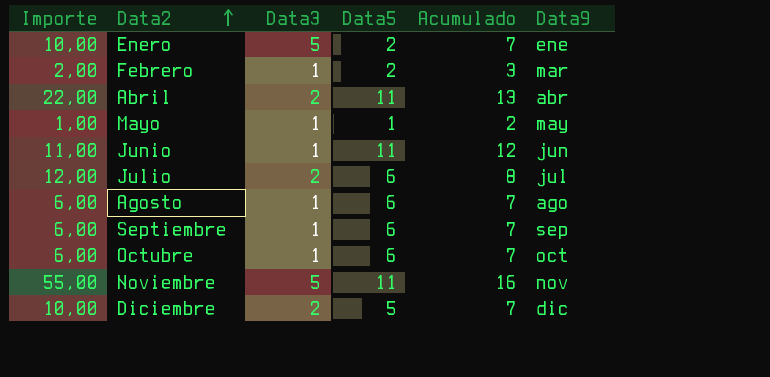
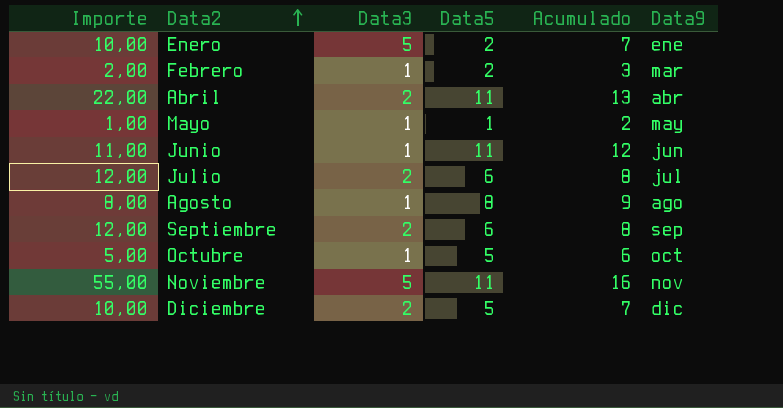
Agosto | Importe: 6,00 -> 8,00
Agosto | Data5: 6 -> 8
Agosto | Acumulado: 7 -> 9
Septiembre | Importe: 6,00 -> 12,00
Septiembre | Data3: 1 -> 2
Septiembre | Acumulado: 7 -> 8
Octubre | Importe: 6,00 -> 5,00
Octubre | Data5: 6 -> 5
Octubre | Acumulado: 7 -> 6

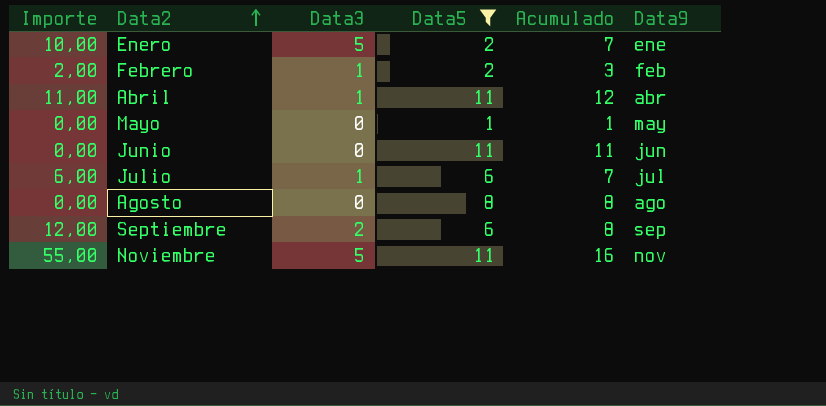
filter: none -> Data5 != 5
Febrero | Data9: mar -> feb
Abril | Importe: 22,00 -> 11,00
Abril | Data3: 2 -> 1
Abril | Acumulado: 13 -> 12
Mayo | Importe: 1,00 -> 0,00
Mayo | Data3: 1 -> 0
Mayo | Acumulado: 2 -> 1
Junio | Importe: 11,00 -> 0,00
Junio | Data3: 1 -> 0
Junio | Acumulado: 12 -> 11
Julio | Importe: 12,00 -> 6,00
Julio | Data3: 2 -> 1
Julio | Acumulado: 8 -> 7
Agosto | Importe: 8,00 -> 0,00
Agosto | Data3: 1 -> 0
Agosto | Acumulado: 9 -> 8

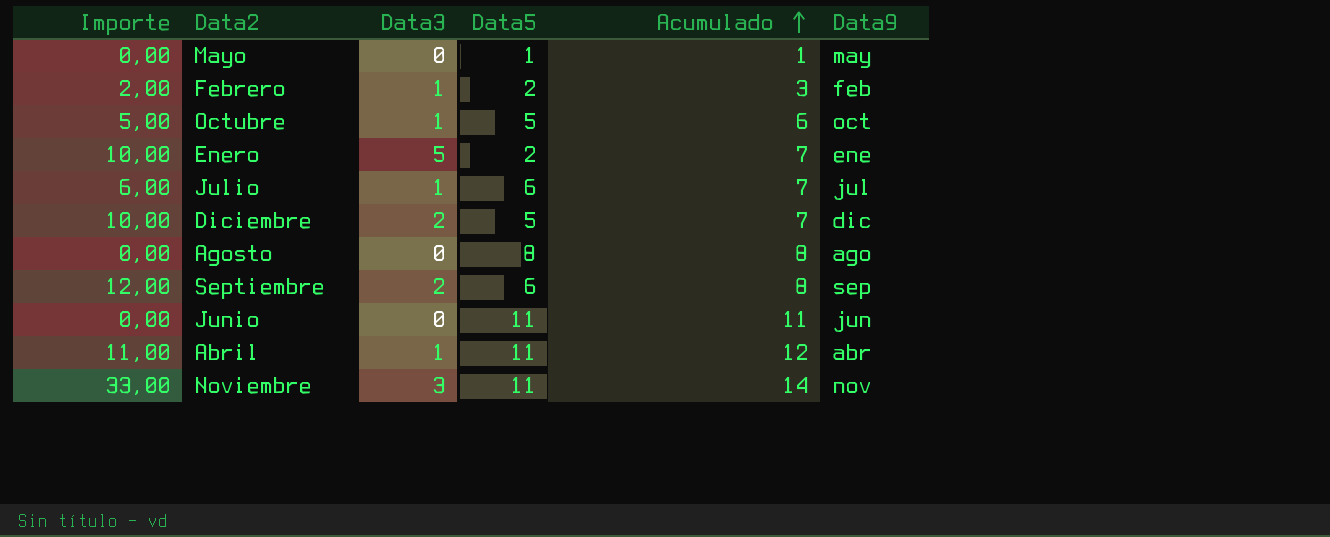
filter: Data5 != 5 -> none
row order: Data2 ascending -> Acumulado ascending
Noviembre | Importe: 55,00 -> 33,00
Noviembre | Data3: 5 -> 3
Noviembre | Acumulado: 16 -> 14

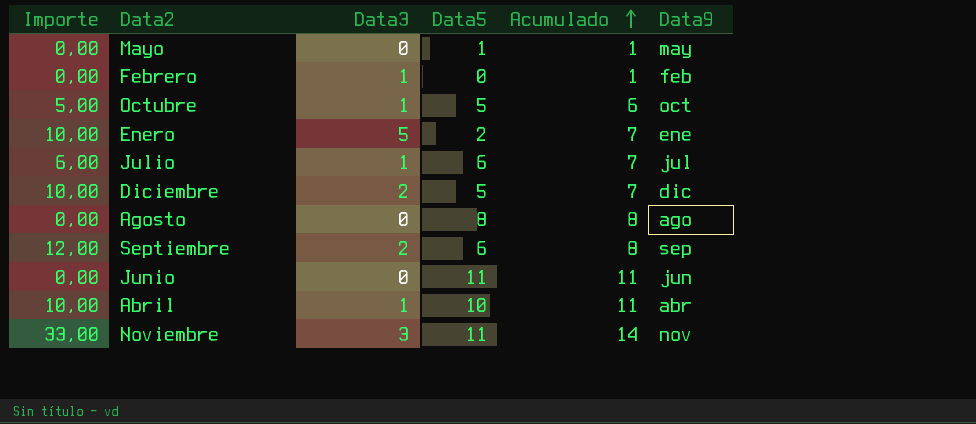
Febrero | Importe: 2,00 -> 0,00
Febrero | Data5: 2 -> 0
Febrero | Acumulado: 3 -> 1
Abril | Importe: 11,00 -> 10,00
Abril | Data5: 11 -> 10
Abril | Acumulado: 12 -> 11

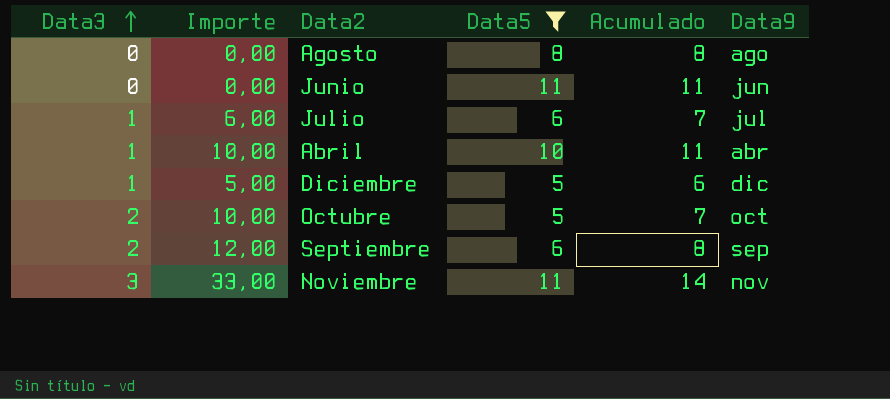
filter: none -> Data5 >= 5
row order: Acumulado ascending -> Data3 ascending
column Data3 | position: 3 -> 1
Diciembre | Data3: 2 -> 1
Diciembre | Importe: 10,00 -> 5,00
Diciembre | Acumulado: 7 -> 6
Octubre | Data3: 1 -> 2
Octubre | Importe: 5,00 -> 10,00
Octubre | Acumulado: 6 -> 7

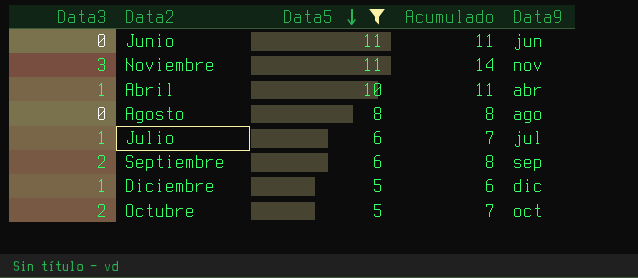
row order: Data3 ascending -> Data5 descending
column Importe | formula: [Data3] * [Data5] -> none

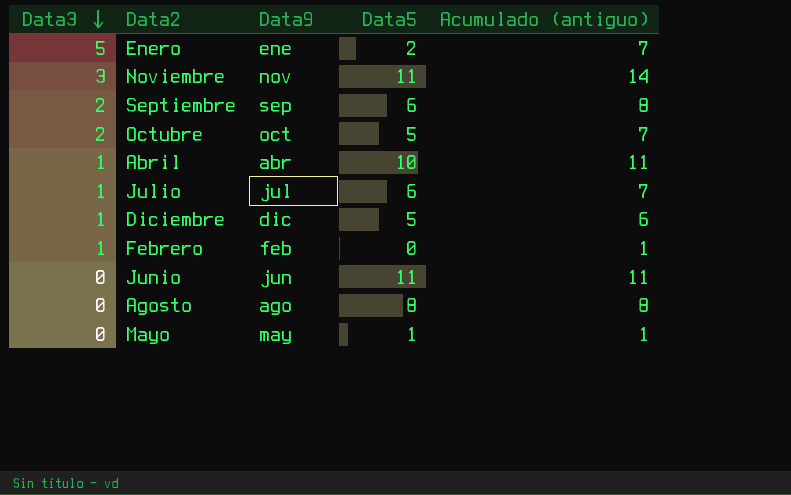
filter: Data5 >= 5 -> none
row order: Data5 descending -> Data3 descending
column Data9 | position: 5 -> 3
column name: Acumulado -> Acumulado (antiguo)

